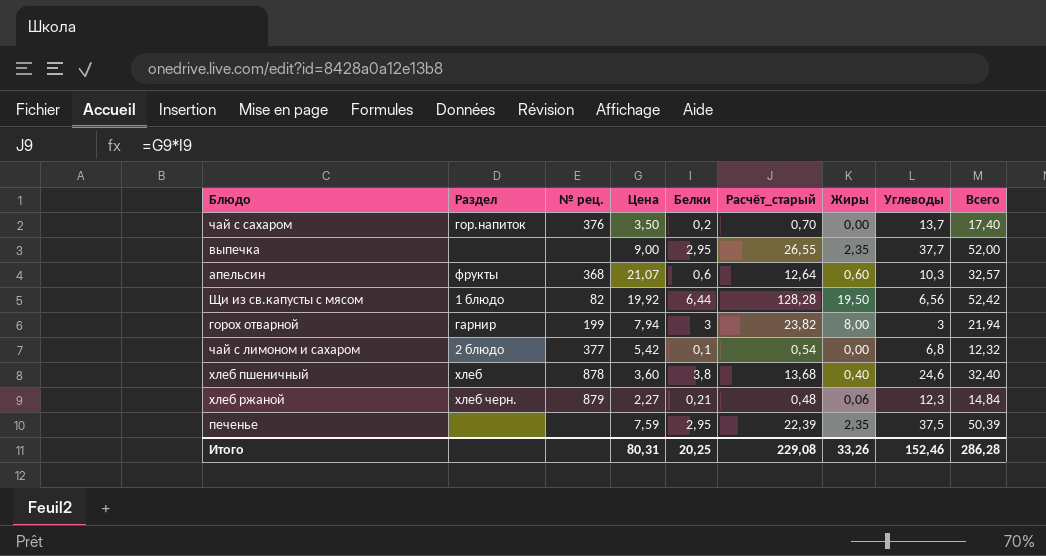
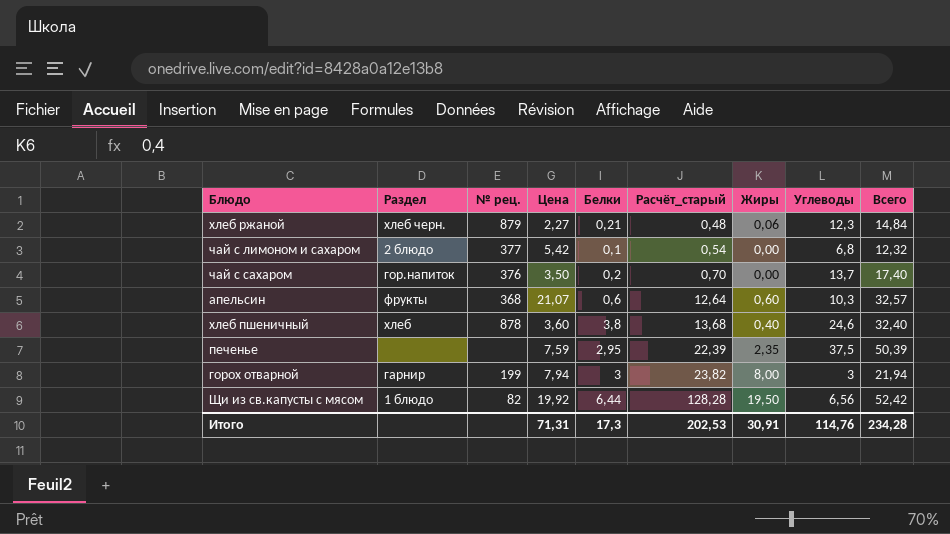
row order: none -> Расчёт_старый ascending
row выпечка: none | none | 9,00 | 2,95 | 26,55 | 2,35 | 37,7 | 52,00 -> none
Итого | Цена: 80,31 -> 71,31
Итого | Белки: 20,25 -> 17,3
Итого | Расчёт_старый: 229,08 -> 202,53
Итого | Жиры: 33,26 -> 30,91
Итого | Углеводы: 152,46 -> 114,76
Итого | Всего: 286,28 -> 234,28

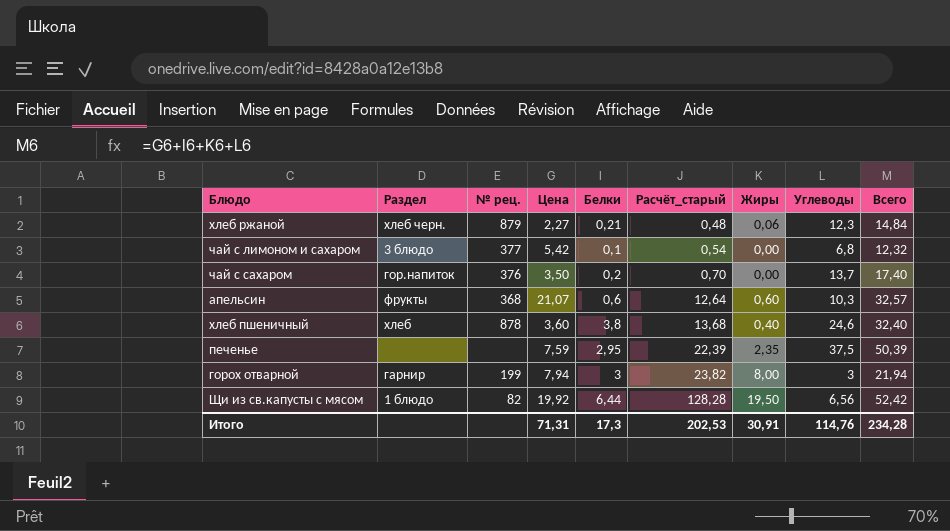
чай с лимоном и сахаром | Раздел: 2 блюдо -> 3 блюдо

